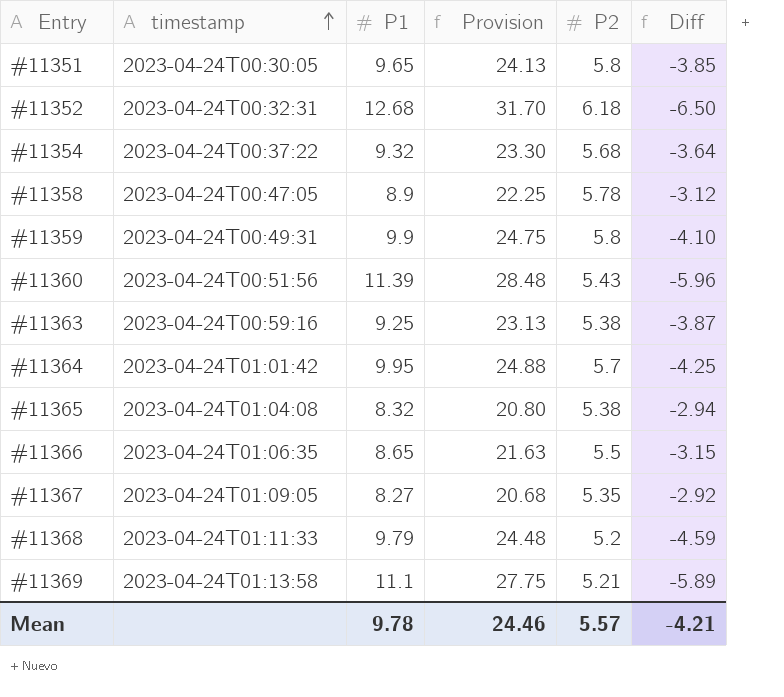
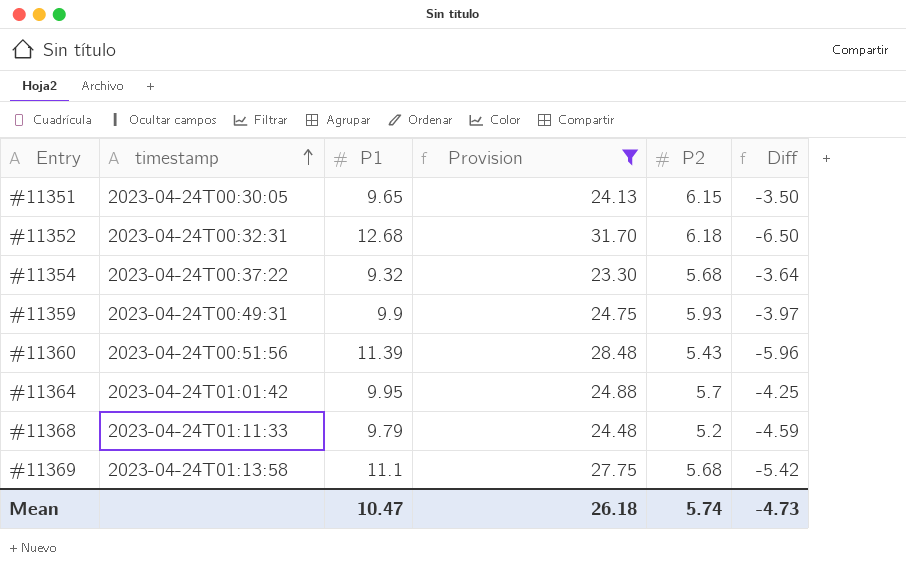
filter: none -> Provision >= 23.30
#11351 | P2: 5.8 -> 6.15
#11351 | Diff: -3.85 -> -3.50
#11359 | P2: 5.8 -> 5.93
#11359 | Diff: -4.10 -> -3.97
#11369 | P2: 5.21 -> 5.68
#11369 | Diff: -5.89 -> -5.42
Mean | P1: 9.78 -> 10.47
Mean | Provision: 24.46 -> 26.18
Mean | P2: 5.57 -> 5.74
Mean | Diff: -4.21 -> -4.73

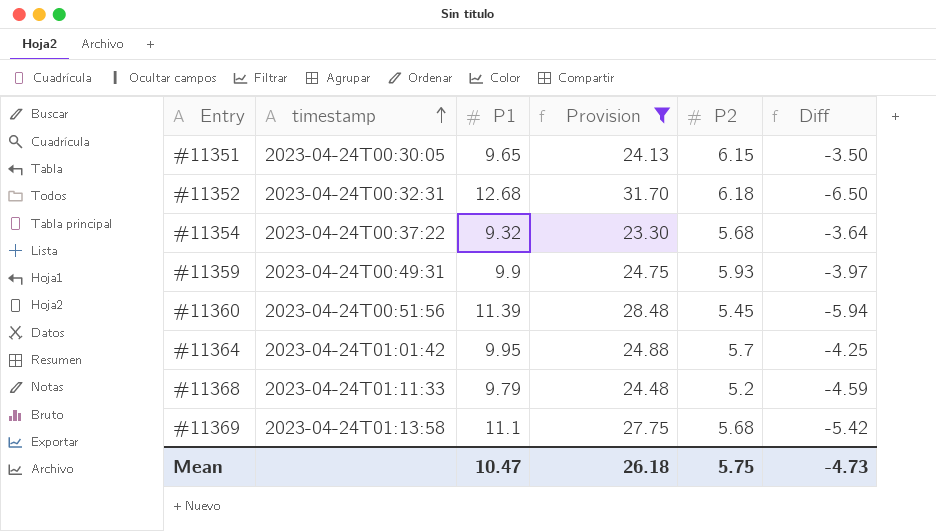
#11360 | P2: 5.43 -> 5.45
#11360 | Diff: -5.96 -> -5.94
Mean | P2: 5.74 -> 5.75

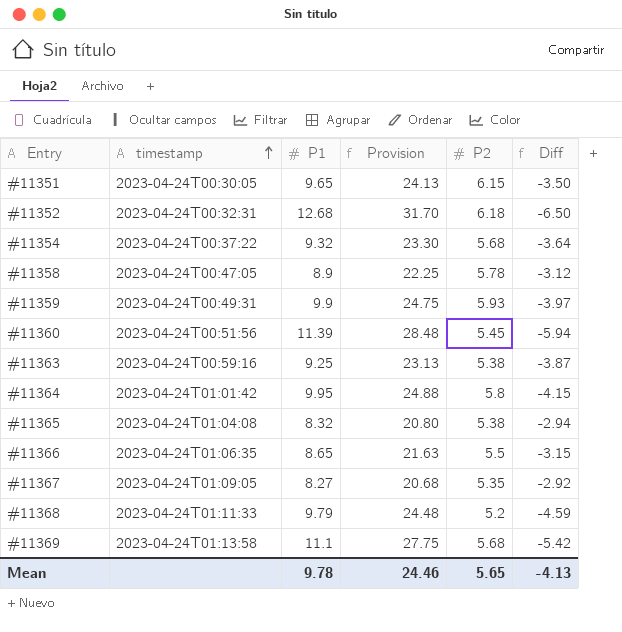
filter: Provision >= 23.30 -> none
#11364 | P2: 5.7 -> 5.8
#11364 | Diff: -4.25 -> -4.15
Mean | P1: 10.47 -> 9.78
Mean | Provision: 26.18 -> 24.46
Mean | P2: 5.75 -> 5.65
Mean | Diff: -4.73 -> -4.13

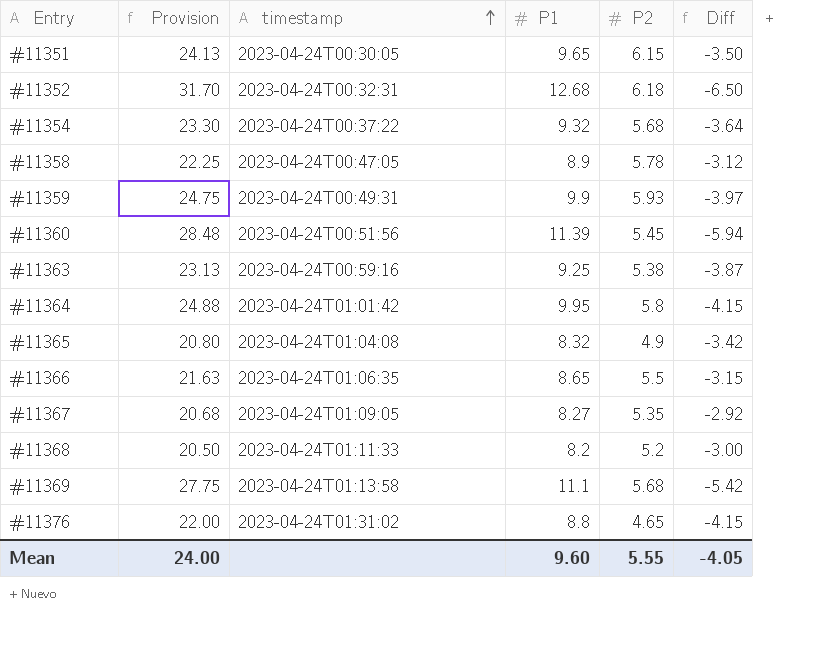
column Provision | position: 4 -> 2
#11365 | P2: 5.38 -> 4.9
#11365 | Diff: -2.94 -> -3.42
#11368 | Provision: 24.48 -> 20.50
#11368 | P1: 9.79 -> 8.2
#11368 | Diff: -4.59 -> -3.00
row #11376: none -> 22.00 | 2023-04-24T01:31:02 | 8.8 | 4.65 | -4.15
Mean | Provision: 24.46 -> 24.00
Mean | P1: 9.78 -> 9.60
Mean | P2: 5.65 -> 5.55
Mean | Diff: -4.13 -> -4.05

